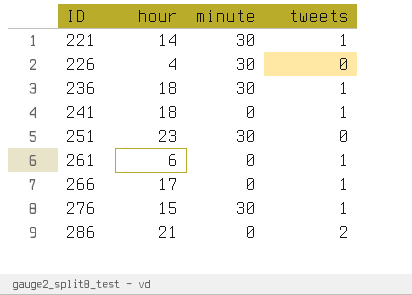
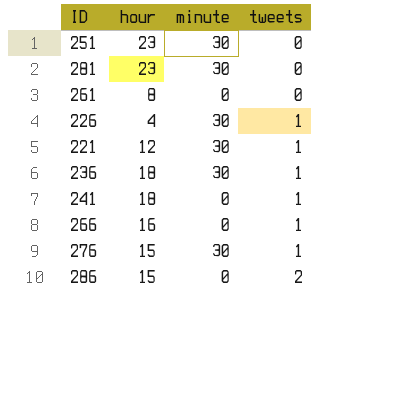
row order: ID ascending -> tweets ascending
row 281: none -> 23 | 30 | 0
261 | hour: 6 -> 8
261 | tweets: 1 -> 0
226 | tweets: 0 -> 1
221 | hour: 14 -> 12
266 | hour: 17 -> 16
286 | hour: 21 -> 15

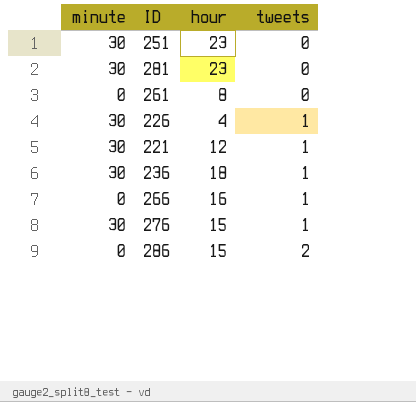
column minute | position: 3 -> 1
row 241: 18 | 0 | 1 -> none

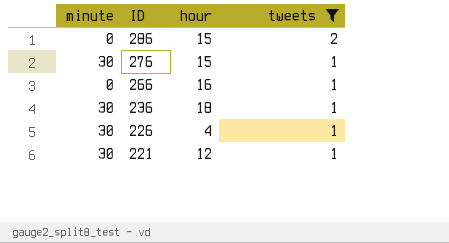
filter: none -> tweets != 0
row order: tweets ascending -> ID descending

